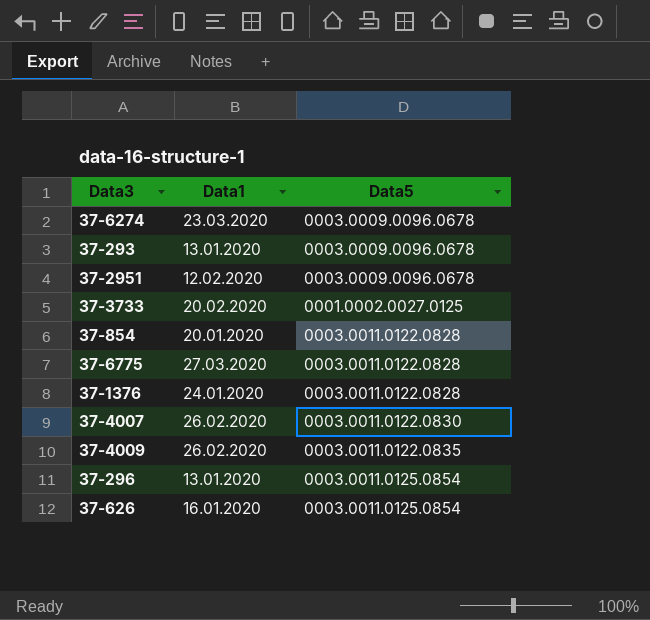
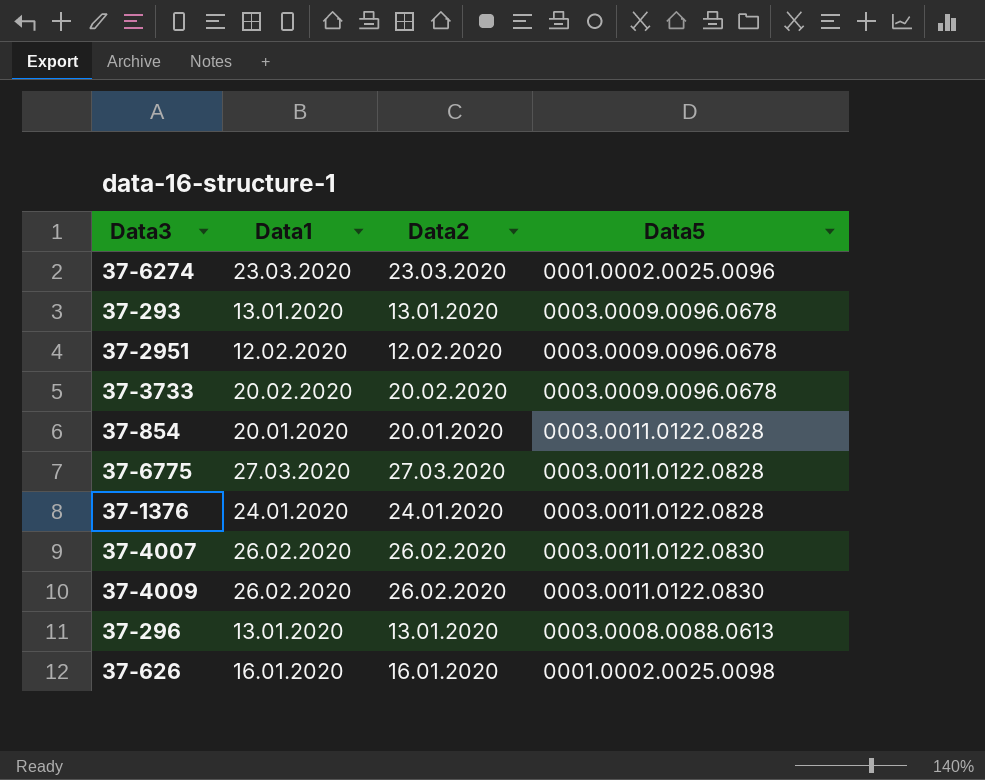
column Data2 | position: none -> 3
37-6274 | Data5: 0003.0009.0096.0678 -> 0001.0002.0025.0096
37-3733 | Data5: 0001.0002.0027.0125 -> 0003.0009.0096.0678
37-4009 | Data5: 0003.0011.0122.0835 -> 0003.0011.0122.0830
37-296 | Data5: 0003.0011.0125.0854 -> 0003.0008.0088.0613
37-626 | Data5: 0003.0011.0125.0854 -> 0001.0002.0025.0098

